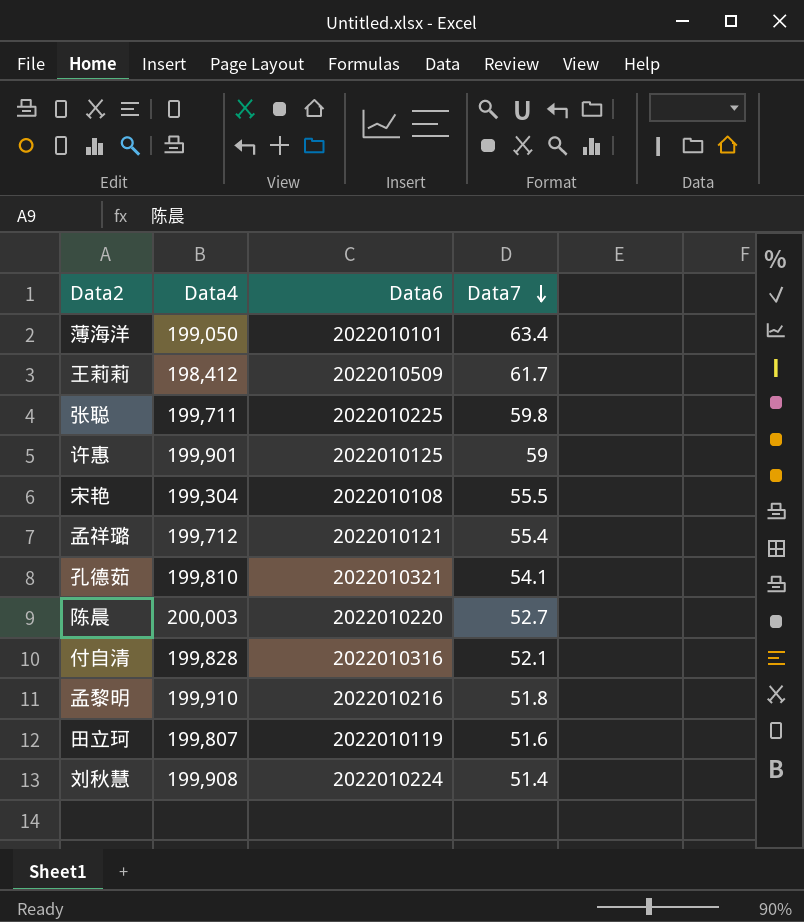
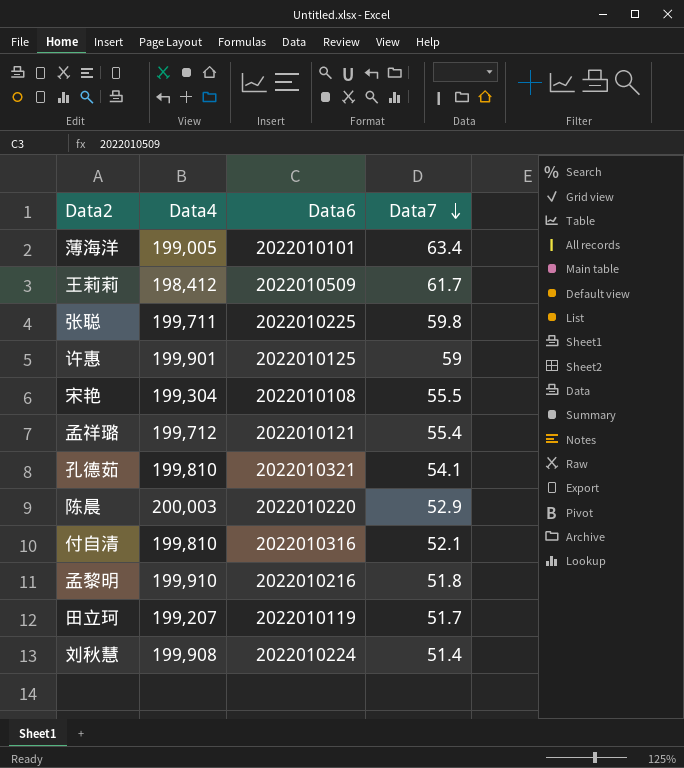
薄海洋 | Data4: 199,050 -> 199,005
陈晨 | Data7: 52.7 -> 52.9
付自清 | Data4: 199,828 -> 199,810
田立珂 | Data4: 199,807 -> 199,207
田立珂 | Data7: 51.6 -> 51.7

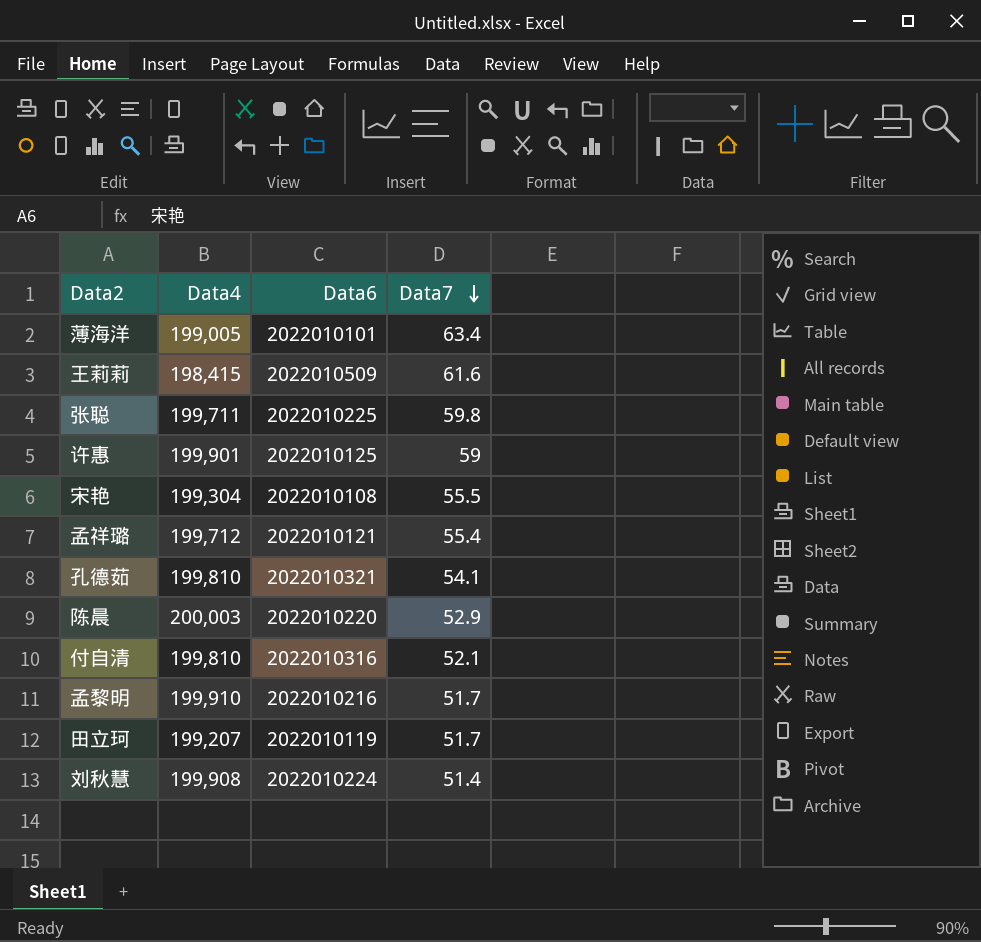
王莉莉 | Data4: 198,412 -> 198,415
王莉莉 | Data7: 61.7 -> 61.6
孟黎明 | Data7: 51.8 -> 51.7

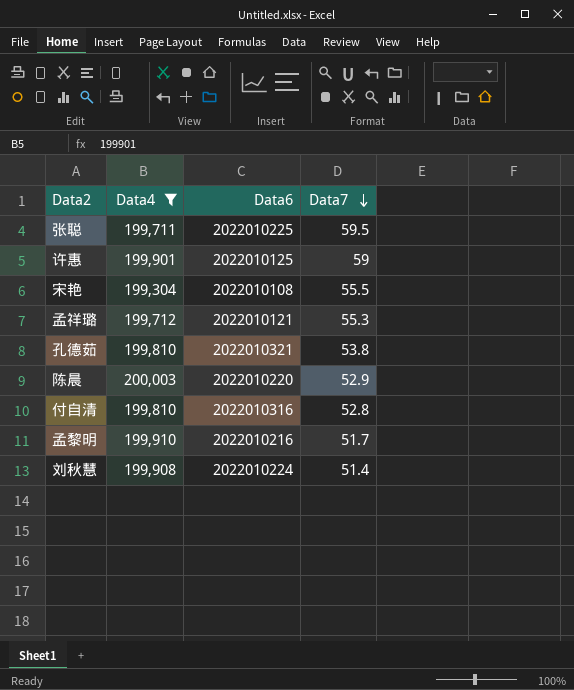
filter: none -> Data4 >= 199,304
张聪 | Data7: 59.8 -> 59.5
孟祥璐 | Data7: 55.4 -> 55.3
孔德茹 | Data7: 54.1 -> 53.8
付自清 | Data7: 52.1 -> 52.8

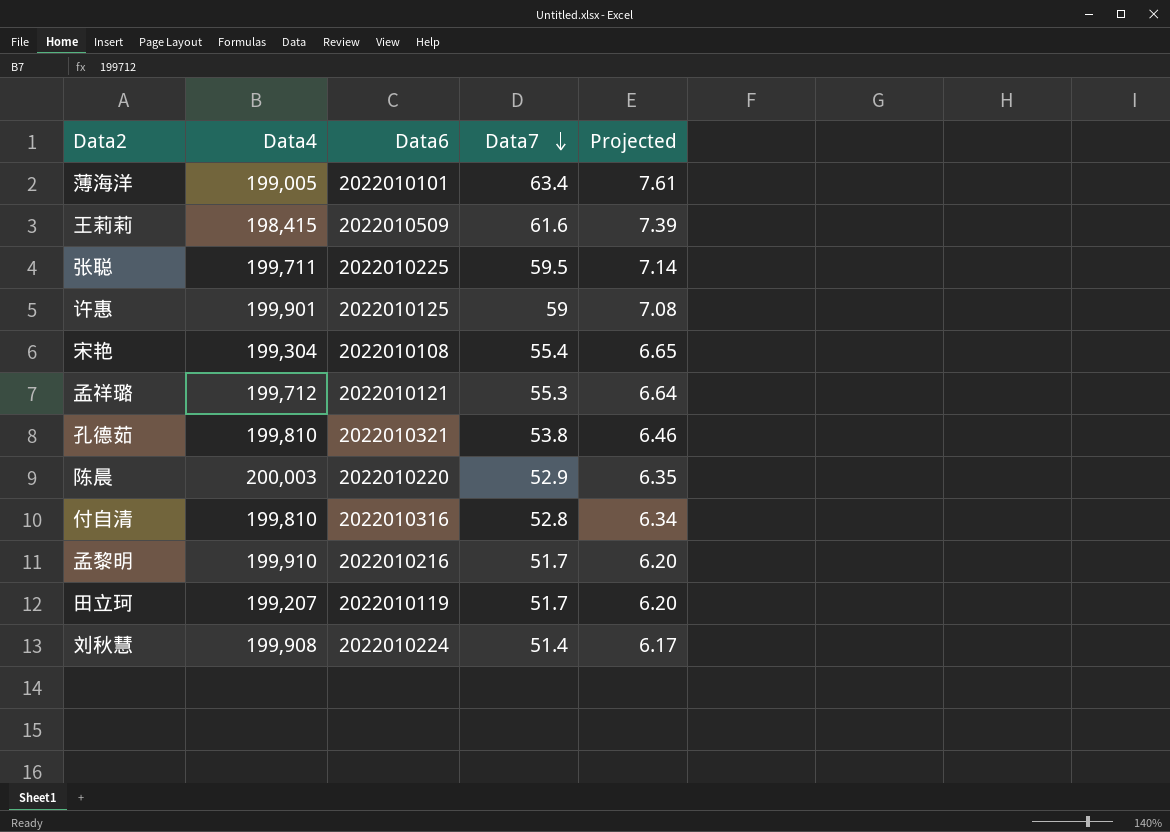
filter: Data4 >= 199,304 -> none
column Projected | formula: none -> [Data7] * 0.12
宋艳 | Data7: 55.5 -> 55.4

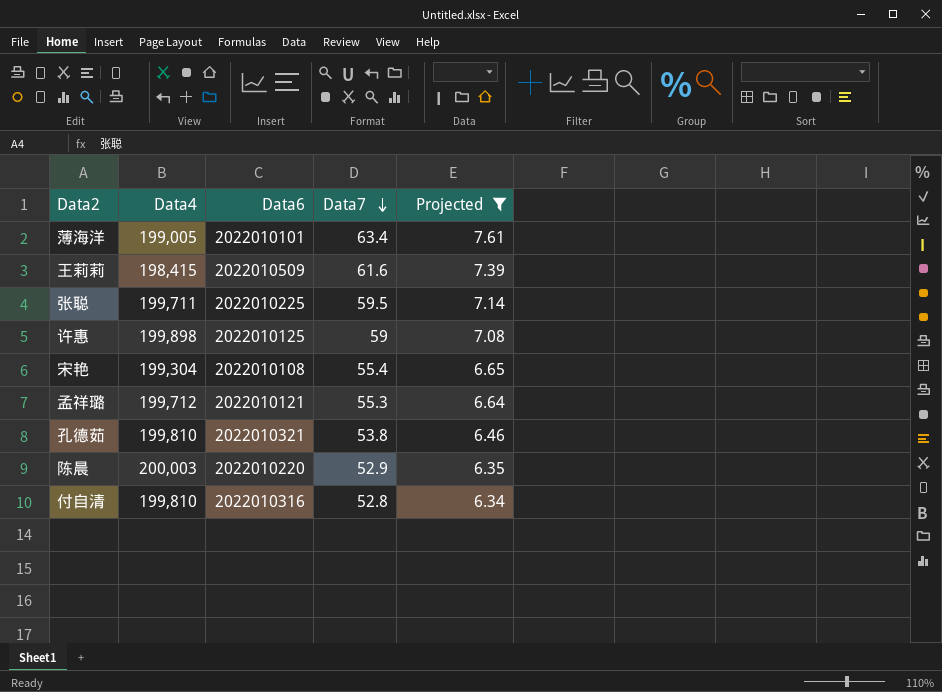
filter: none -> Projected >= 6.34
许惠 | Data4: 199,901 -> 199,898

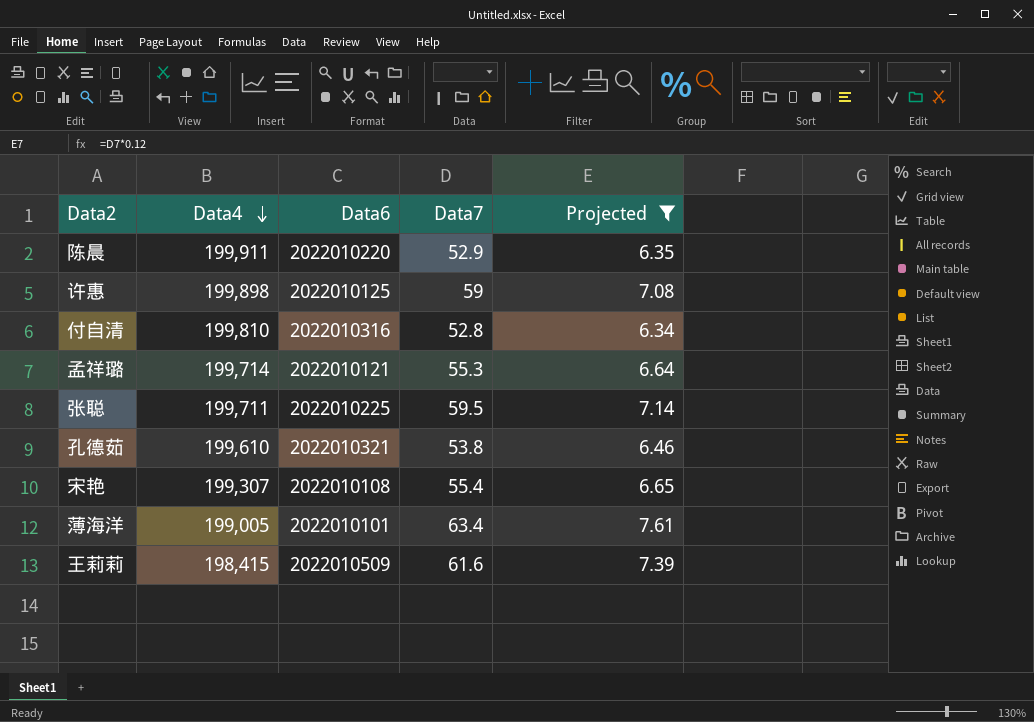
row order: Data7 descending -> Data4 descending
陈晨 | Data4: 200,003 -> 199,911
孟祥璐 | Data4: 199,712 -> 199,714
孔德茹 | Data4: 199,810 -> 199,610
宋艳 | Data4: 199,304 -> 199,307

